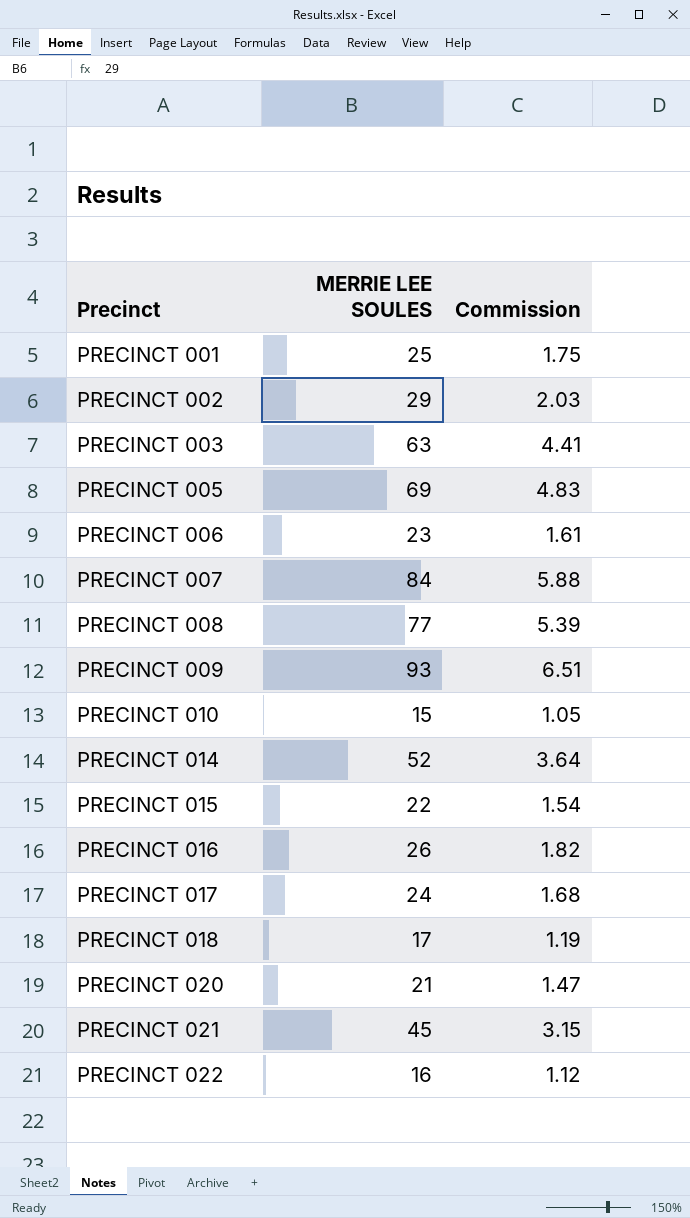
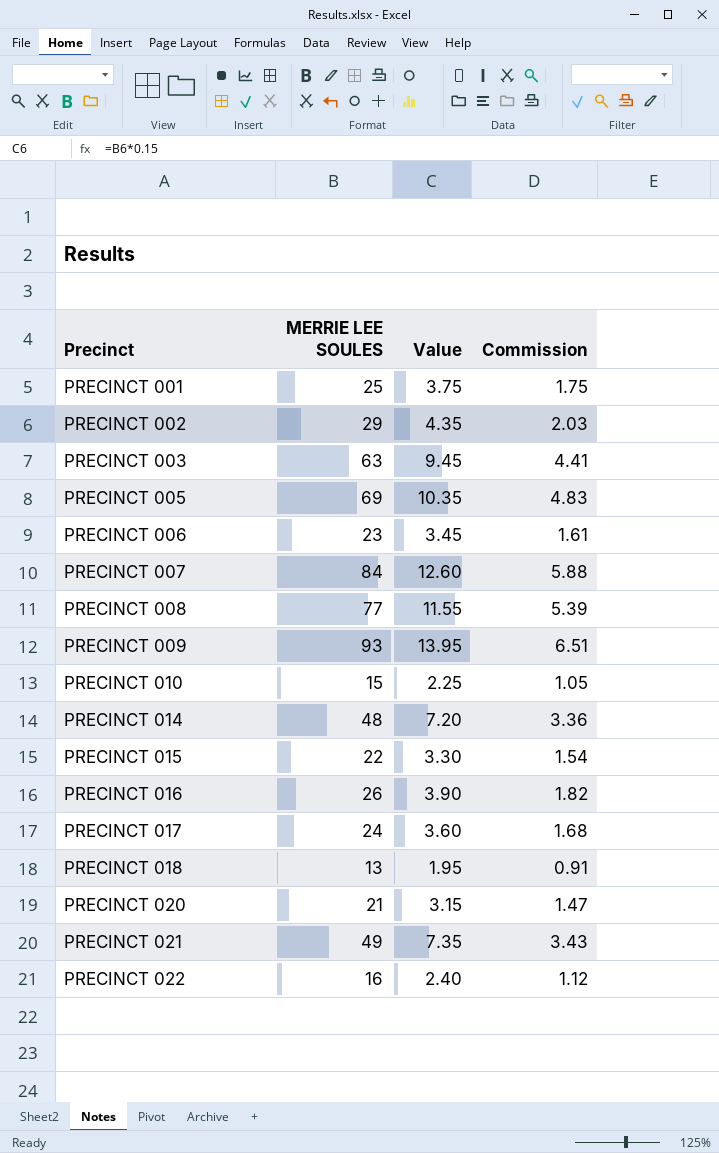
column Value | formula: none -> [MERRIE LEE SOULES] * 0.15
PRECINCT 014 | MERRIE LEE SOULES: 52 -> 48
PRECINCT 014 | Commission: 3.64 -> 3.36
PRECINCT 018 | MERRIE LEE SOULES: 17 -> 13
PRECINCT 018 | Commission: 1.19 -> 0.91
PRECINCT 021 | MERRIE LEE SOULES: 45 -> 49
PRECINCT 021 | Commission: 3.15 -> 3.43

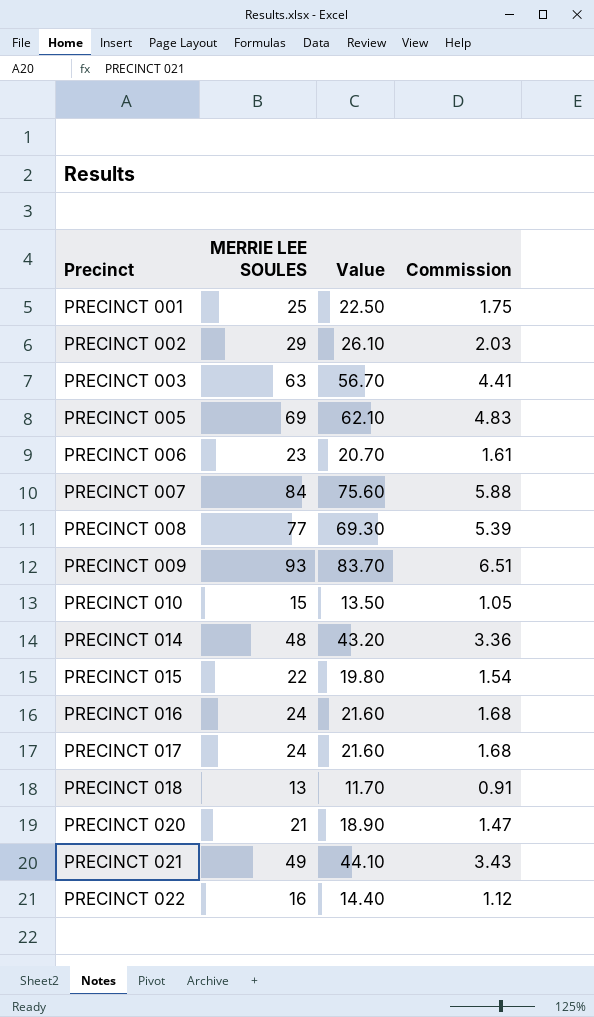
column Value | formula: [MERRIE LEE SOULES] * 0.15 -> [MERRIE LEE SOULES] * 0.9
PRECINCT 016 | MERRIE LEE SOULES: 26 -> 24
PRECINCT 016 | Commission: 1.82 -> 1.68

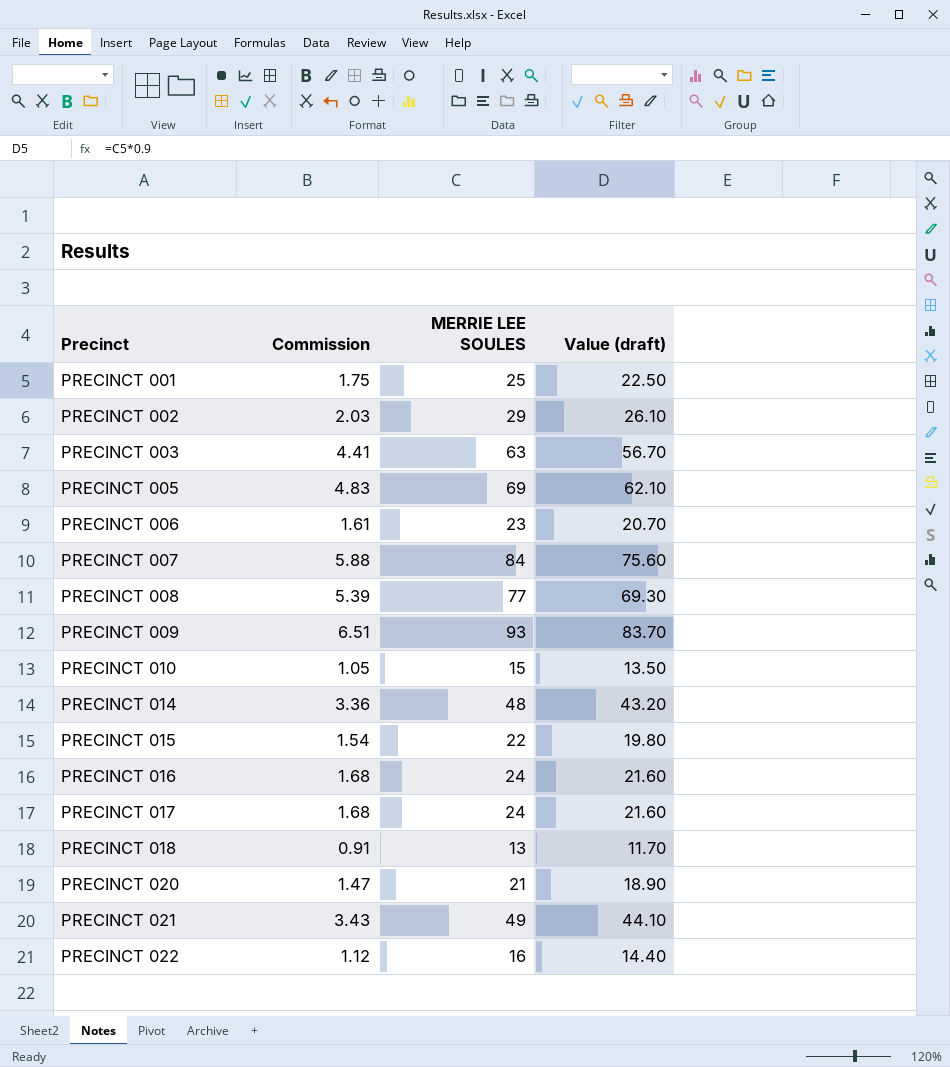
column Commission | position: 4 -> 2
column name: Value -> Value (draft)

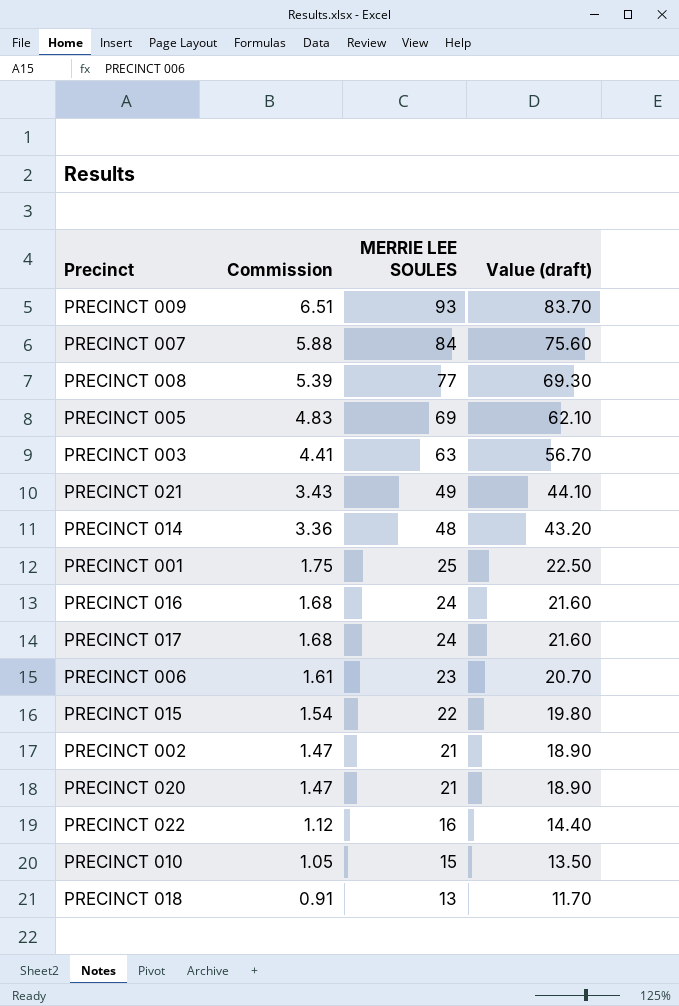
row order: Precinct ascending -> Commission descending
PRECINCT 002 | Commission: 2.03 -> 1.47
PRECINCT 002 | MERRIE LEE SOULES: 29 -> 21
PRECINCT 002 | Value (draft): 26.10 -> 18.90

